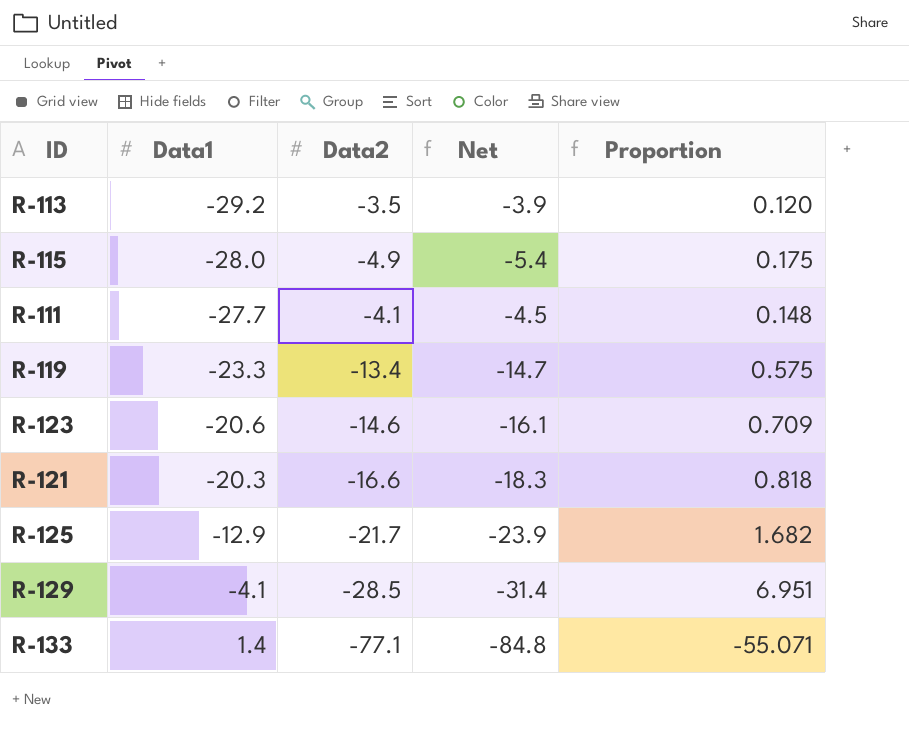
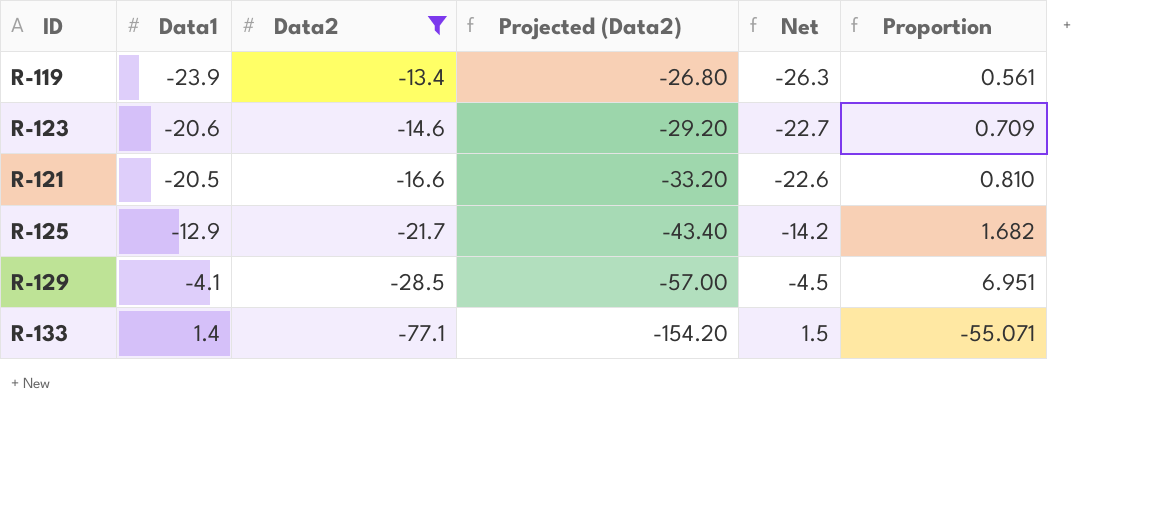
filter: none -> Data2 <= -13.4
column Projected (Data2) | formula: none -> [Data2] * 2
column Net | formula: [Data2] * 1.1 -> [Data1] * 1.1
R-119 | Data1: -23.3 -> -23.9
R-119 | Proportion: 0.575 -> 0.561
R-121 | Data1: -20.3 -> -20.5
R-121 | Proportion: 0.818 -> 0.810

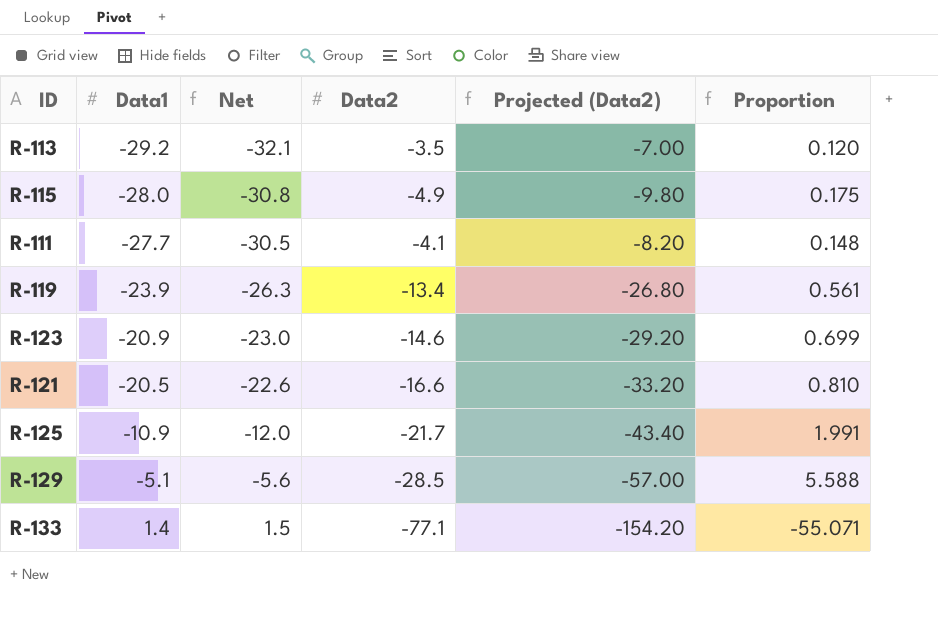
filter: Data2 <= -13.4 -> none
column Net | position: 5 -> 3
R-123 | Data1: -20.6 -> -20.9
R-123 | Net: -22.7 -> -23.0
R-123 | Proportion: 0.709 -> 0.699
R-125 | Data1: -12.9 -> -10.9
R-125 | Net: -14.2 -> -12.0
R-125 | Proportion: 1.682 -> 1.991
R-129 | Data1: -4.1 -> -5.1
R-129 | Net: -4.5 -> -5.6
R-129 | Proportion: 6.951 -> 5.588

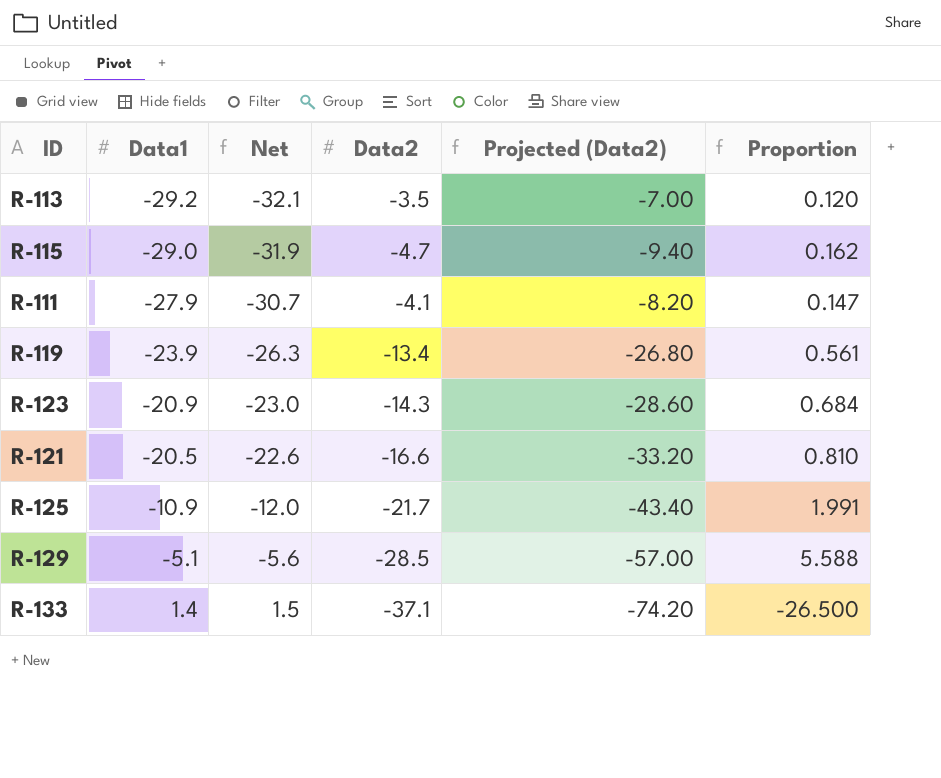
R-115 | Data1: -28.0 -> -29.0
R-115 | Net: -30.8 -> -31.9
R-115 | Data2: -4.9 -> -4.7
R-115 | Projected (Data2): -9.80 -> -9.40
R-115 | Proportion: 0.175 -> 0.162
R-111 | Data1: -27.7 -> -27.9
R-111 | Net: -30.5 -> -30.7
R-111 | Proportion: 0.148 -> 0.147
R-123 | Data2: -14.6 -> -14.3
R-123 | Projected (Data2): -29.20 -> -28.60
R-123 | Proportion: 0.699 -> 0.684
R-133 | Data2: -77.1 -> -37.1
R-133 | Projected (Data2): -154.20 -> -74.20
R-133 | Proportion: -55.071 -> -26.500

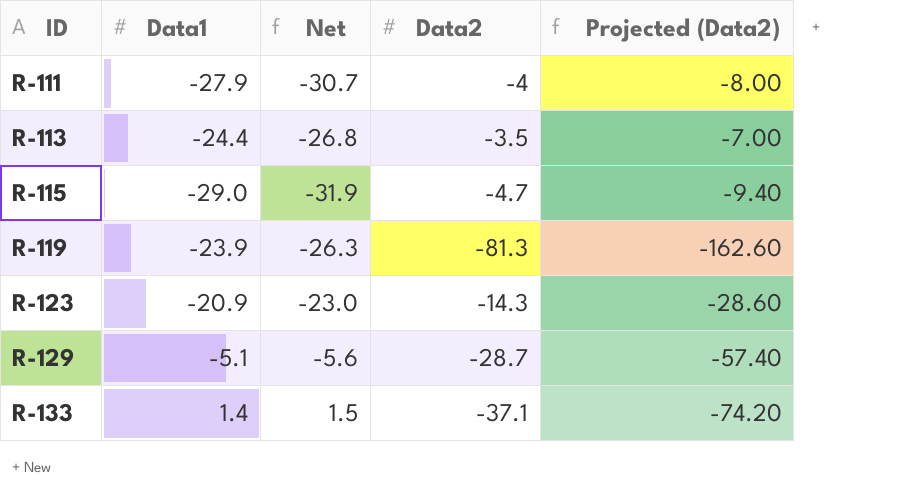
row order: Data1 ascending -> ID ascending
column Proportion | formula: [Data2] / [Data1] -> none
row R-121: -20.5 | -22.6 | -16.6 | -33.20 | 0.810 -> none
row R-125: -10.9 | -12.0 | -21.7 | -43.40 | 1.991 -> none
R-111 | Data2: -4.1 -> -4
R-111 | Projected (Data2): -8.20 -> -8.00
R-113 | Data1: -29.2 -> -24.4
R-113 | Net: -32.1 -> -26.8
R-119 | Data2: -13.4 -> -81.3
R-119 | Projected (Data2): -26.80 -> -162.60
R-129 | Data2: -28.5 -> -28.7
R-129 | Projected (Data2): -57.00 -> -57.40

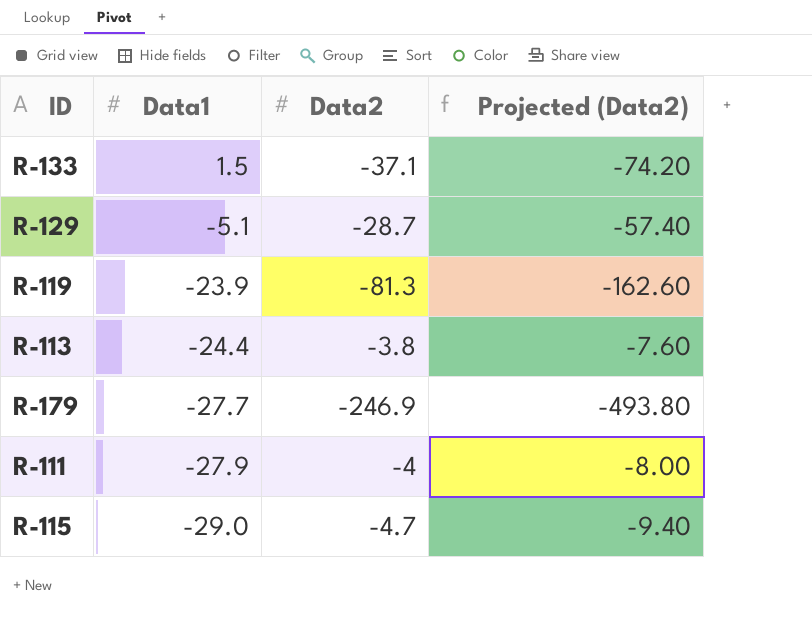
row order: ID ascending -> Data1 descending
column Net | formula: [Data1] * 1.1 -> none
row R-123: -20.9 | -23.0 | -14.3 | -28.60 -> none
R-133 | Data1: 1.4 -> 1.5
R-113 | Data2: -3.5 -> -3.8
R-113 | Projected (Data2): -7.00 -> -7.60
row R-179: none -> -27.7 | -246.9 | -493.80

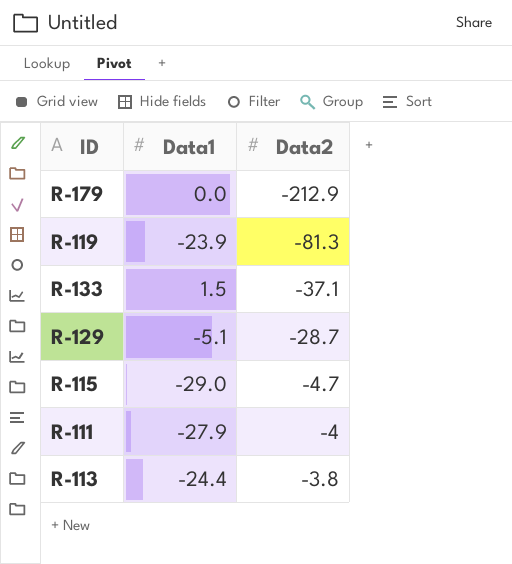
row order: Data1 descending -> Data2 ascending
column Projected (Data2) | formula: [Data2] * 2 -> none
R-179 | Data1: -27.7 -> 0.0
R-179 | Data2: -246.9 -> -212.9

